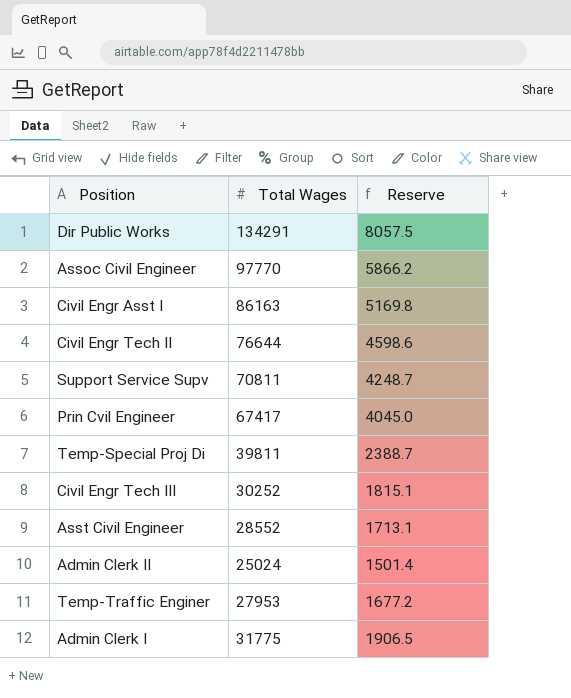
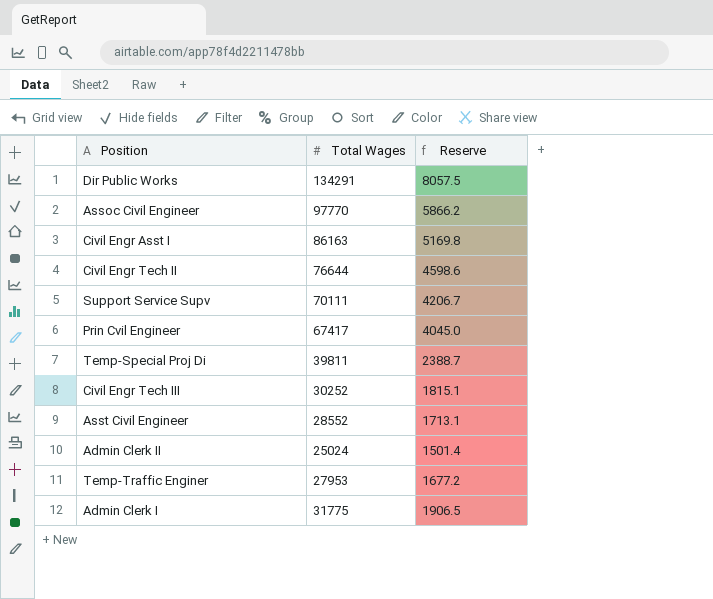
Support Service Supv | Total Wages: 70811 -> 70111
Support Service Supv | Reserve: 4248.7 -> 4206.7

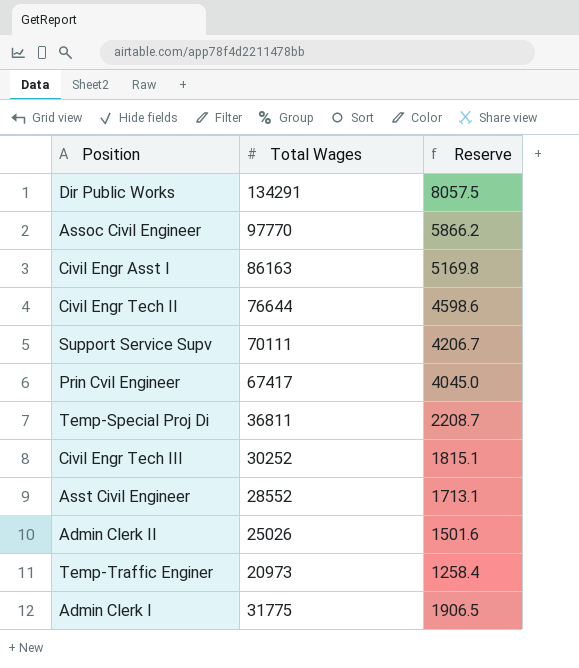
Temp-Special Proj Di | Total Wages: 39811 -> 36811
Temp-Special Proj Di | Reserve: 2388.7 -> 2208.7
Admin Clerk II | Total Wages: 25024 -> 25026
Admin Clerk II | Reserve: 1501.4 -> 1501.6
Temp-Traffic Enginer | Total Wages: 27953 -> 20973
Temp-Traffic Enginer | Reserve: 1677.2 -> 1258.4

